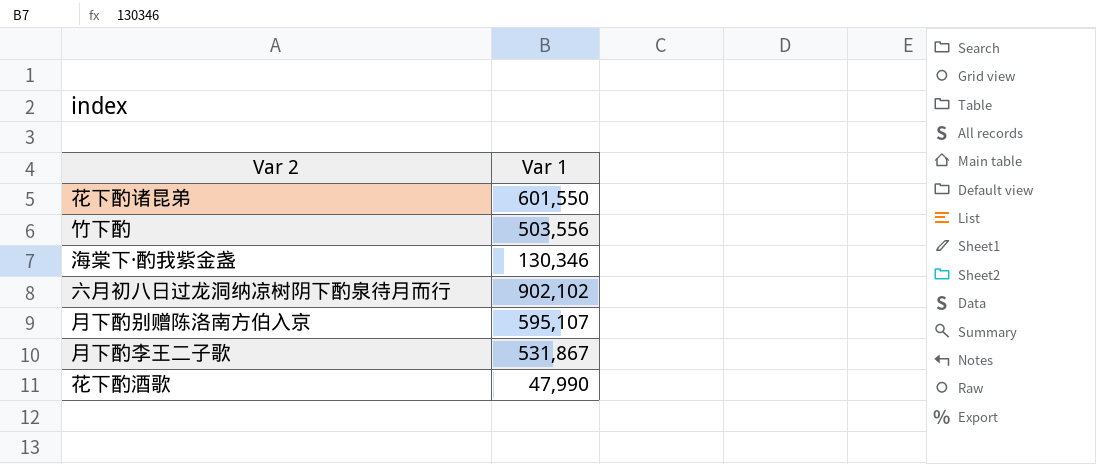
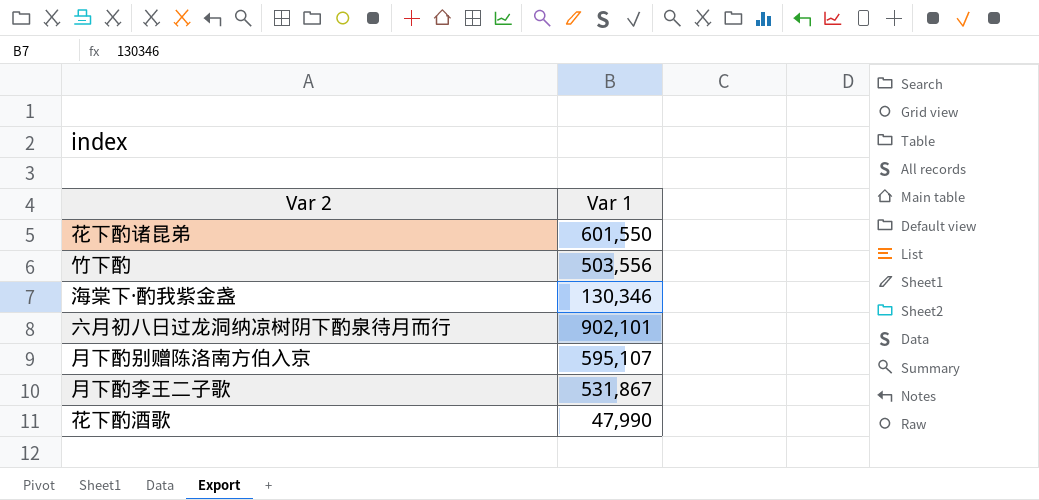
六月初八日过龙洞纳凉树阴下酌泉待月而行 | Var 1: 902,102 -> 902,101

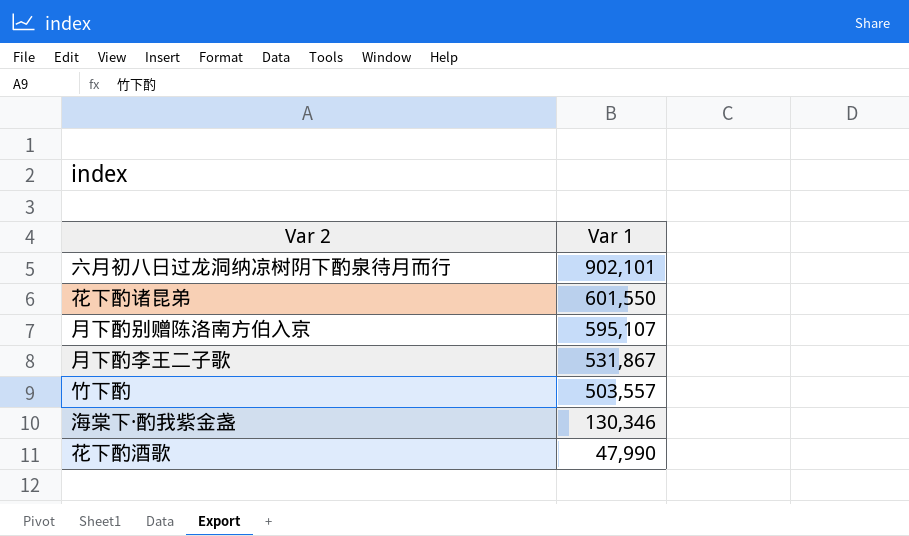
row order: none -> Var 1 descending
竹下酌 | Var 1: 503,556 -> 503,557

